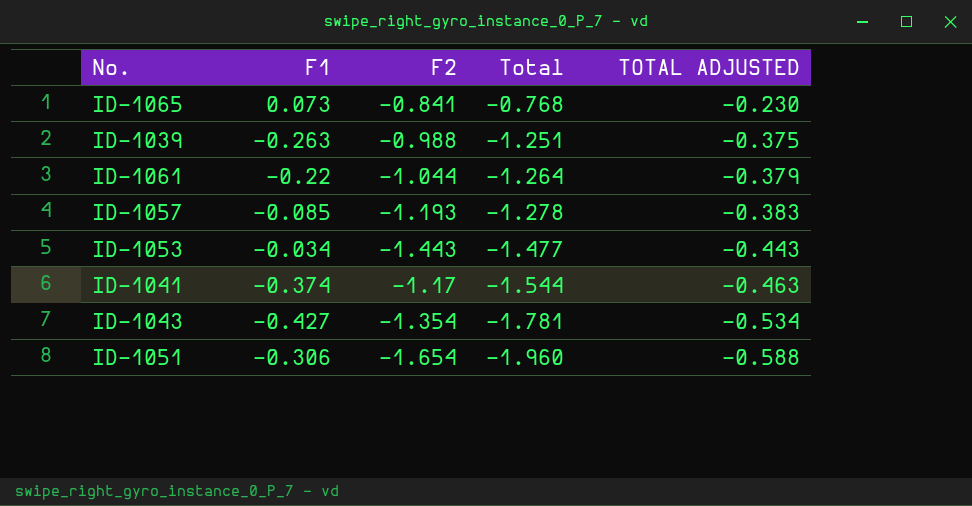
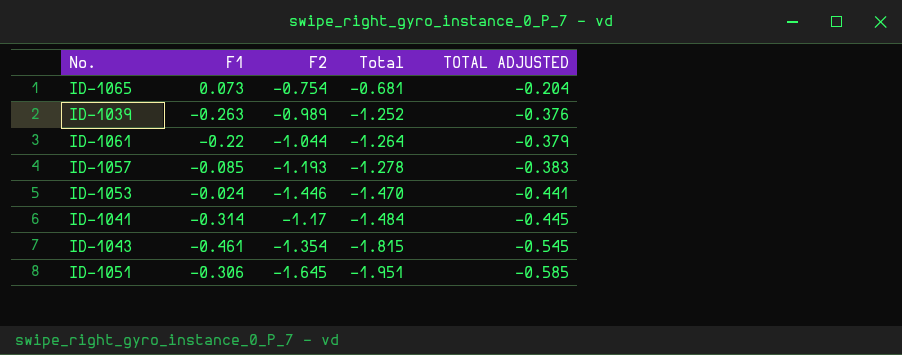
ID-1065 | F2: -0.841 -> -0.754
ID-1065 | Total: -0.768 -> -0.681
ID-1065 | TOTAL ADJUSTED: -0.230 -> -0.204
ID-1039 | F2: -0.988 -> -0.989
ID-1039 | Total: -1.251 -> -1.252
ID-1039 | TOTAL ADJUSTED: -0.375 -> -0.376
ID-1053 | F1: -0.034 -> -0.024
ID-1053 | F2: -1.443 -> -1.446
ID-1053 | Total: -1.477 -> -1.470
ID-1053 | TOTAL ADJUSTED: -0.443 -> -0.441
ID-1041 | F1: -0.374 -> -0.314
ID-1041 | Total: -1.544 -> -1.484
ID-1041 | TOTAL ADJUSTED: -0.463 -> -0.445
ID-1043 | F1: -0.427 -> -0.461
ID-1043 | Total: -1.781 -> -1.815
ID-1043 | TOTAL ADJUSTED: -0.534 -> -0.545
ID-1051 | F2: -1.654 -> -1.645
ID-1051 | Total: -1.960 -> -1.951
ID-1051 | TOTAL ADJUSTED: -0.588 -> -0.585

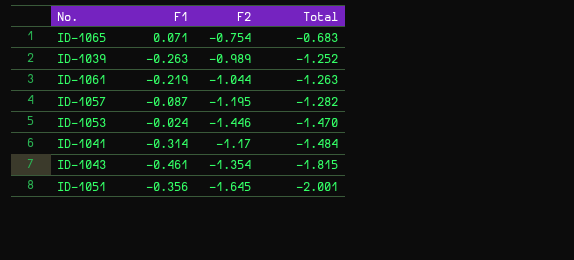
column TOTAL ADJUSTED | formula: [Total] * 0.3 -> none
ID-1065 | F1: 0.073 -> 0.071
ID-1065 | Total: -0.681 -> -0.683
ID-1061 | F1: -0.22 -> -0.219
ID-1061 | Total: -1.264 -> -1.263
ID-1057 | F1: -0.085 -> -0.087
ID-1057 | F2: -1.193 -> -1.195
ID-1057 | Total: -1.278 -> -1.282
ID-1051 | F1: -0.306 -> -0.356
ID-1051 | Total: -1.951 -> -2.001

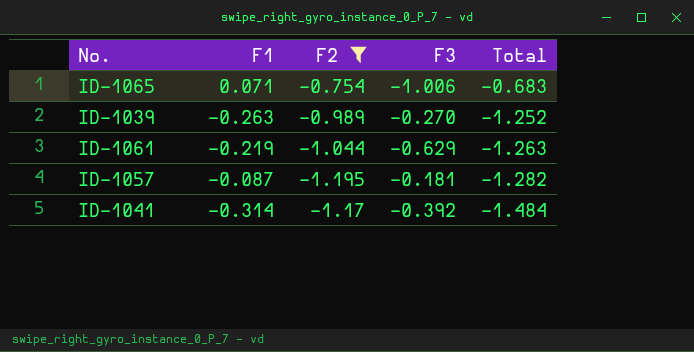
filter: none -> F2 >= -1.195
column F3 | position: none -> 4

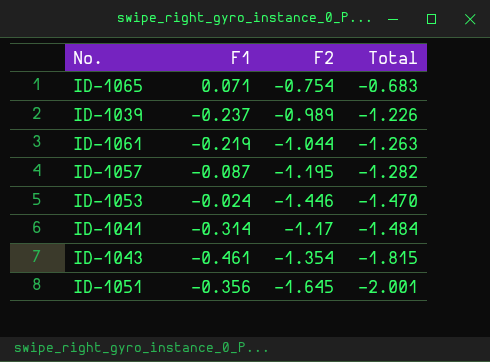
filter: F2 >= -1.195 -> none
column F3 | position: 4 -> none
ID-1039 | F1: -0.263 -> -0.237
ID-1039 | Total: -1.252 -> -1.226

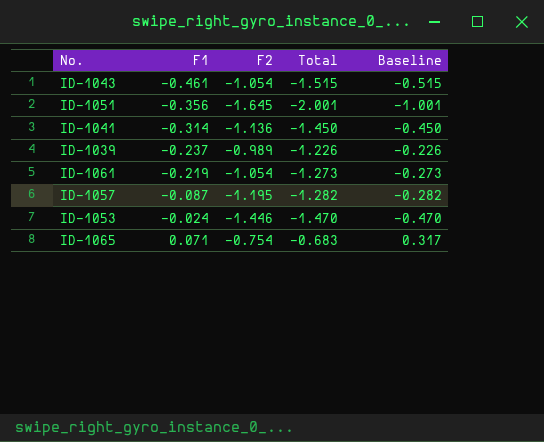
row order: Total descending -> F1 ascending
column Baseline | formula: none -> [Total] + 1
ID-1043 | F2: -1.354 -> -1.054
ID-1043 | Total: -1.815 -> -1.515
ID-1041 | F2: -1.17 -> -1.136
ID-1041 | Total: -1.484 -> -1.450
ID-1061 | F2: -1.044 -> -1.054
ID-1061 | Total: -1.263 -> -1.273

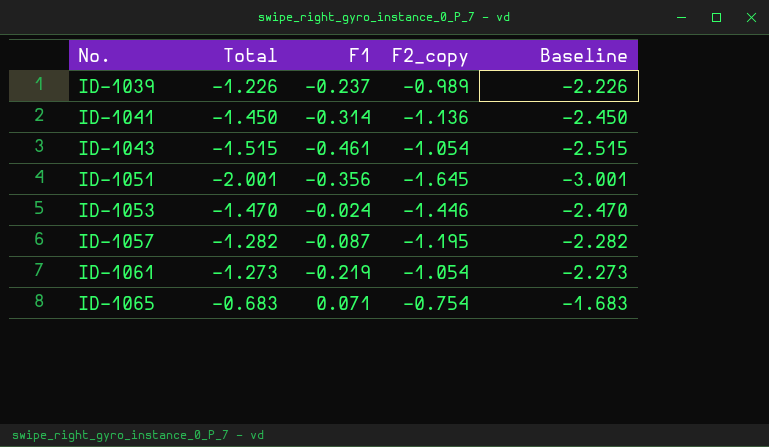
row order: F1 ascending -> No. ascending
column Total | position: 4 -> 2
column name: F2 -> F2_copy
column Baseline | formula: [Total] + 1 -> [Total] - 1

